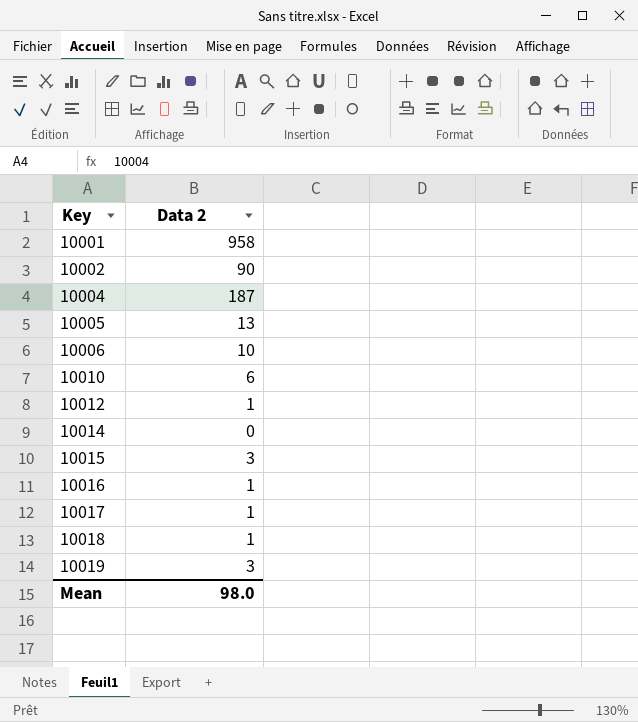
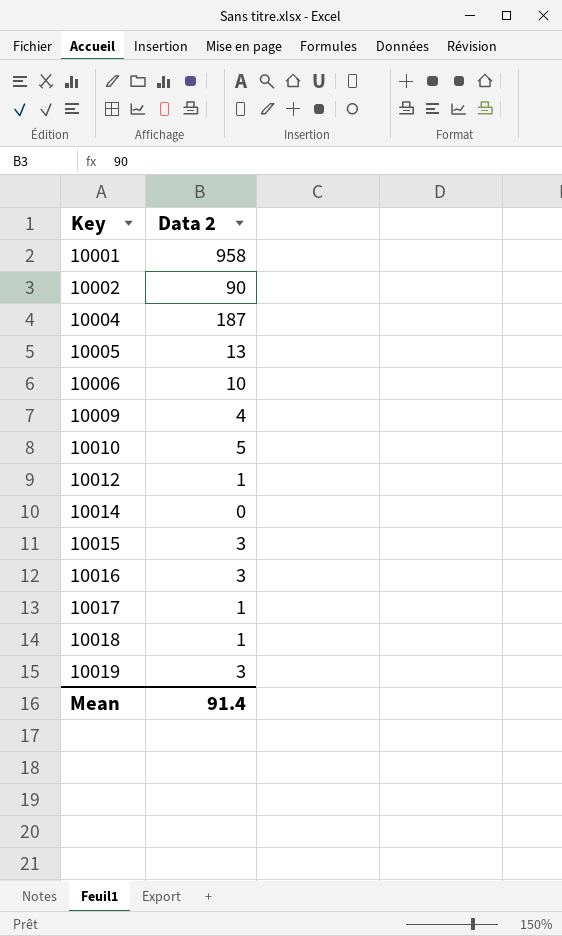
row 10009: none -> 4
10010 | Data 2: 6 -> 5
10016 | Data 2: 1 -> 3
Mean | Data 2: 98.0 -> 91.4

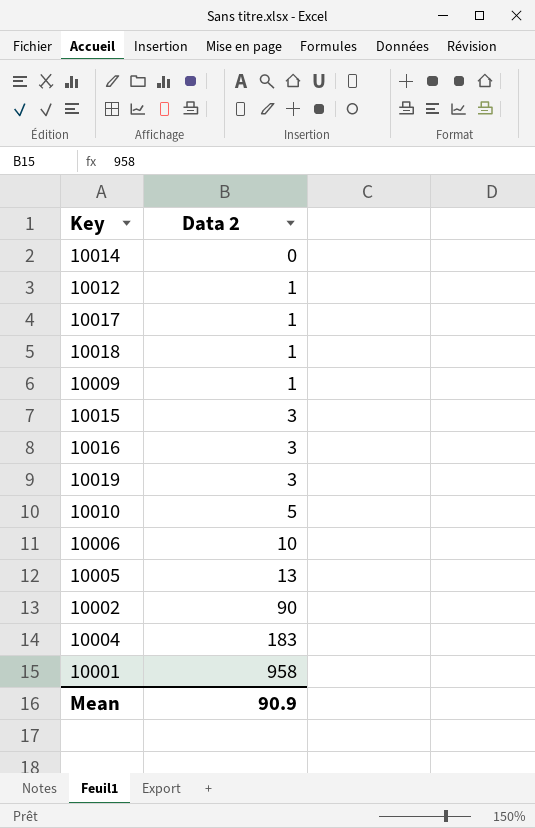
row order: Key ascending -> Data 2 ascending
10009 | Data 2: 4 -> 1
10004 | Data 2: 187 -> 183
Mean | Data 2: 91.4 -> 90.9

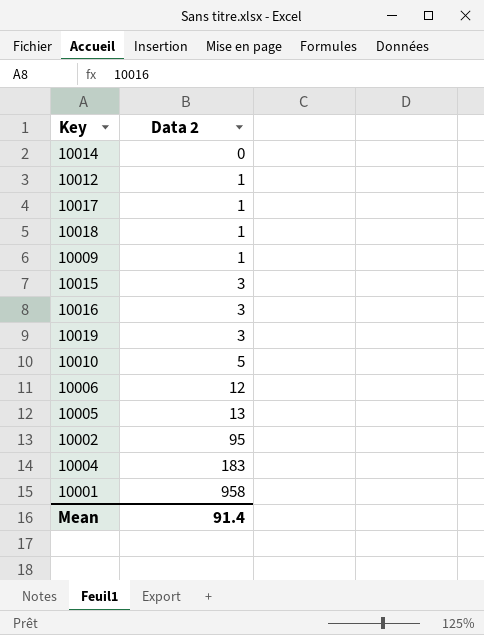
10006 | Data 2: 10 -> 12
10002 | Data 2: 90 -> 95
Mean | Data 2: 90.9 -> 91.4

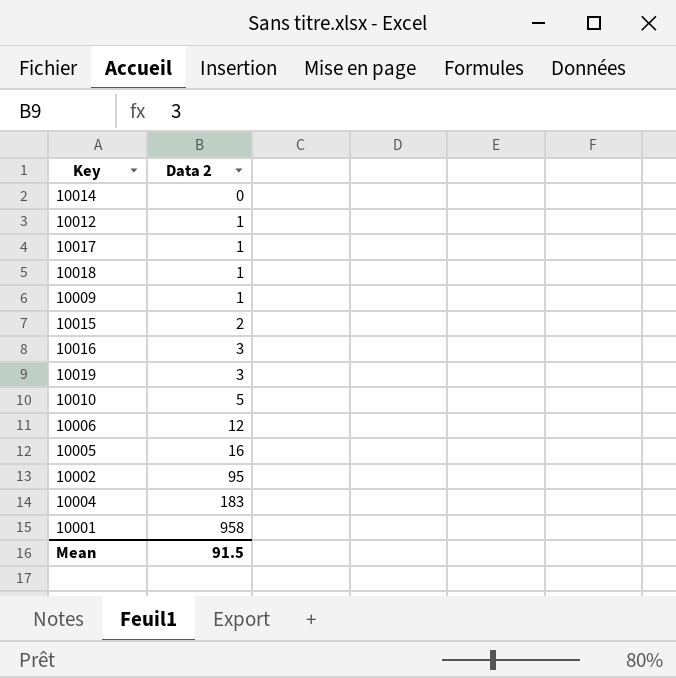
10015 | Data 2: 3 -> 2
10005 | Data 2: 13 -> 16
Mean | Data 2: 91.4 -> 91.5

